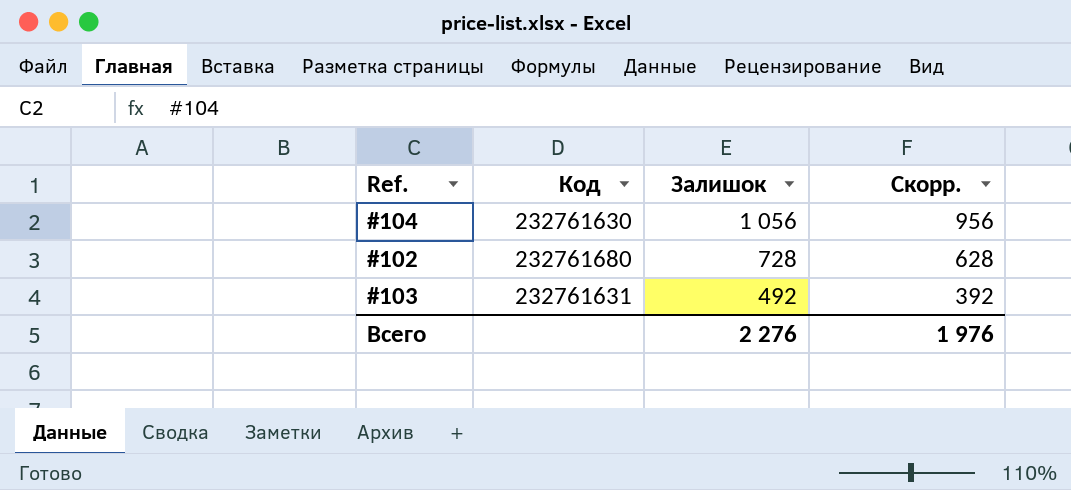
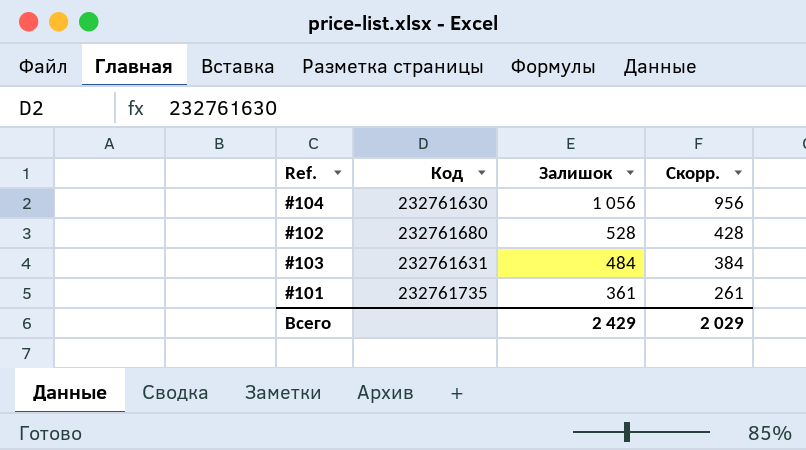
#102 | Залишок: 728 -> 528
#102 | Скорр.: 628 -> 428
#103 | Залишок: 492 -> 484
#103 | Скорр.: 392 -> 384
row #101: none -> 232761735 | 361 | 261
Всего | Залишок: 2 276 -> 2 429
Всего | Скорр.: 1 976 -> 2 029

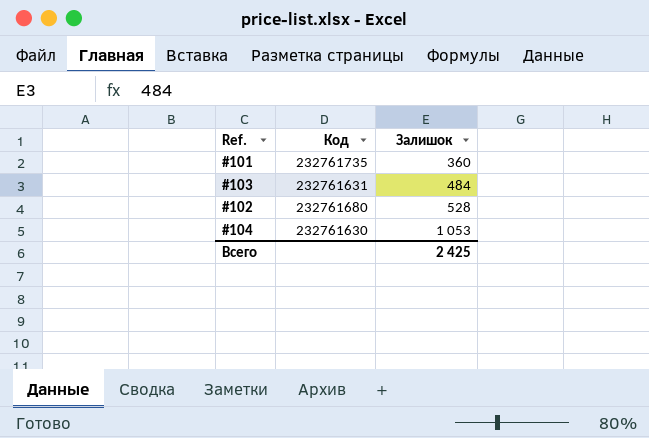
row order: Залишок descending -> Залишок ascending
column Скорр. | formula: [Залишок] - 100 -> none
#101 | Залишок: 361 -> 360
#104 | Залишок: 1 056 -> 1 053
Всего | Залишок: 2 429 -> 2 425

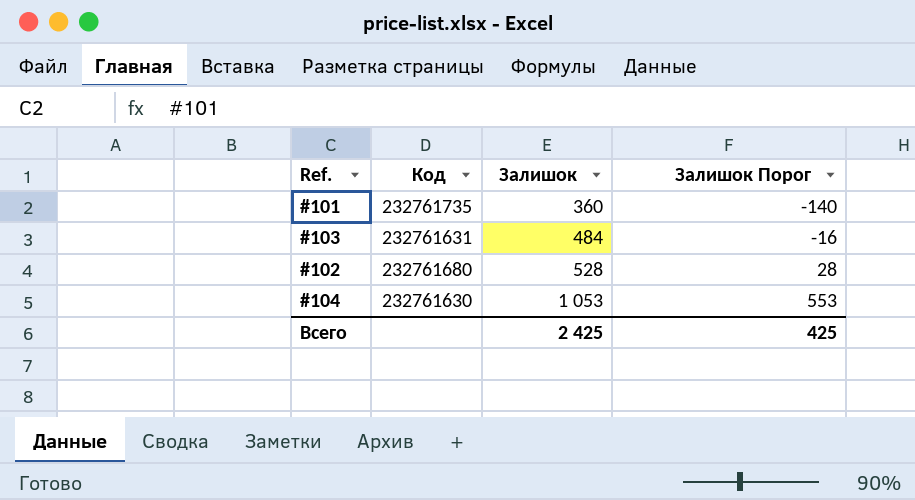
column Залишок Порог | formula: none -> [Залишок] - 500

